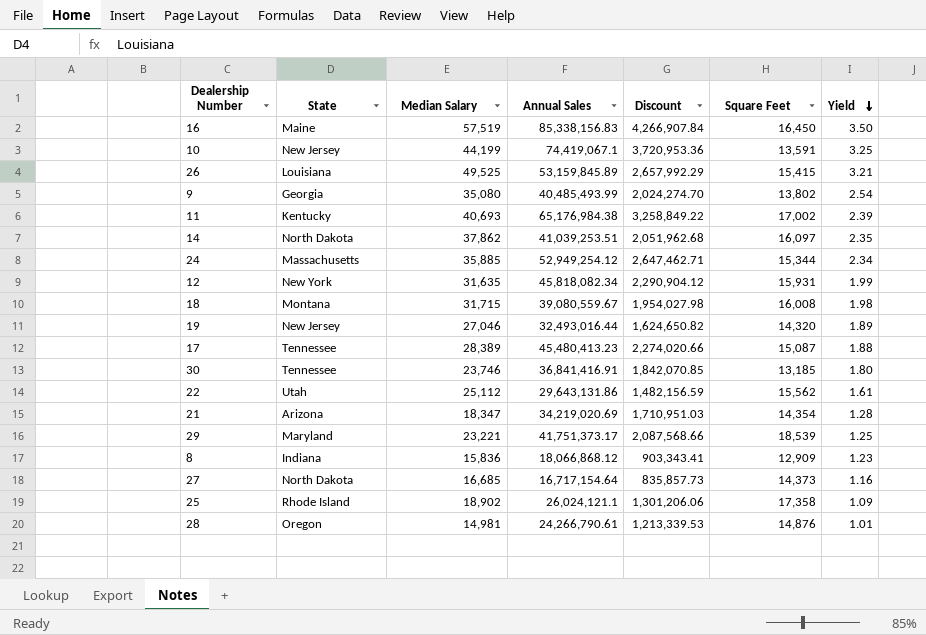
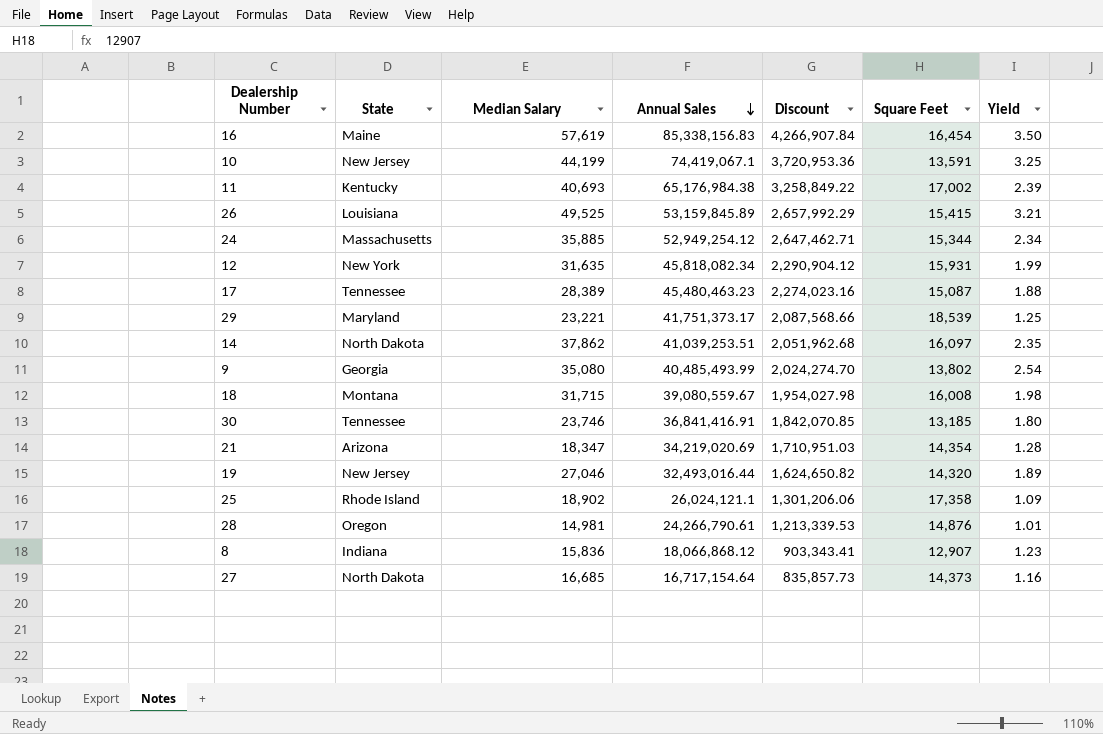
row order: Yield descending -> Annual Sales descending
row 22: Utah | 25,112 | 29,643,131.86 | 1,482,156.59 | 15,562 | 1.61 -> none
16 | Median Salary: 57,519 -> 57,619
16 | Square Feet: 16,450 -> 16,454
17 | Annual Sales: 45,480,413.23 -> 45,480,463.23
17 | Discount: 2,274,020.66 -> 2,274,023.16
8 | Square Feet: 12,909 -> 12,907

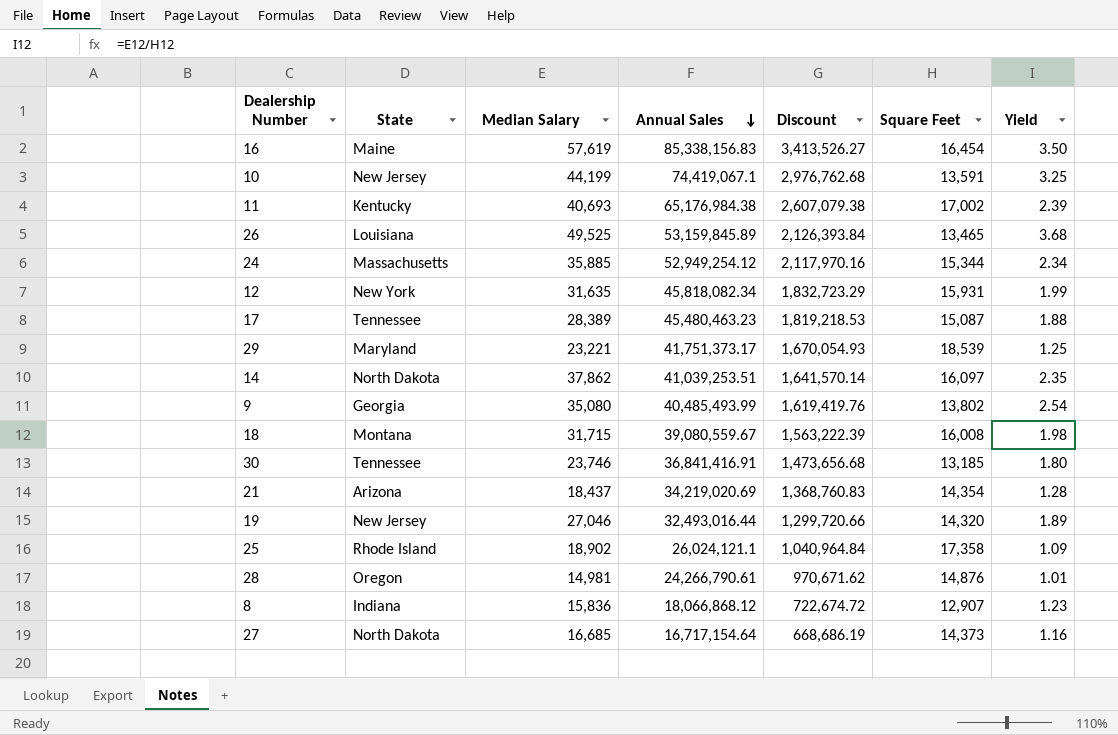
column Discount | formula: [Annual Sales] * 0.05 -> [Annual Sales] * 0.04
26 | Square Feet: 15,415 -> 13,465
26 | Yield: 3.21 -> 3.68
21 | Median Salary: 18,347 -> 18,437

